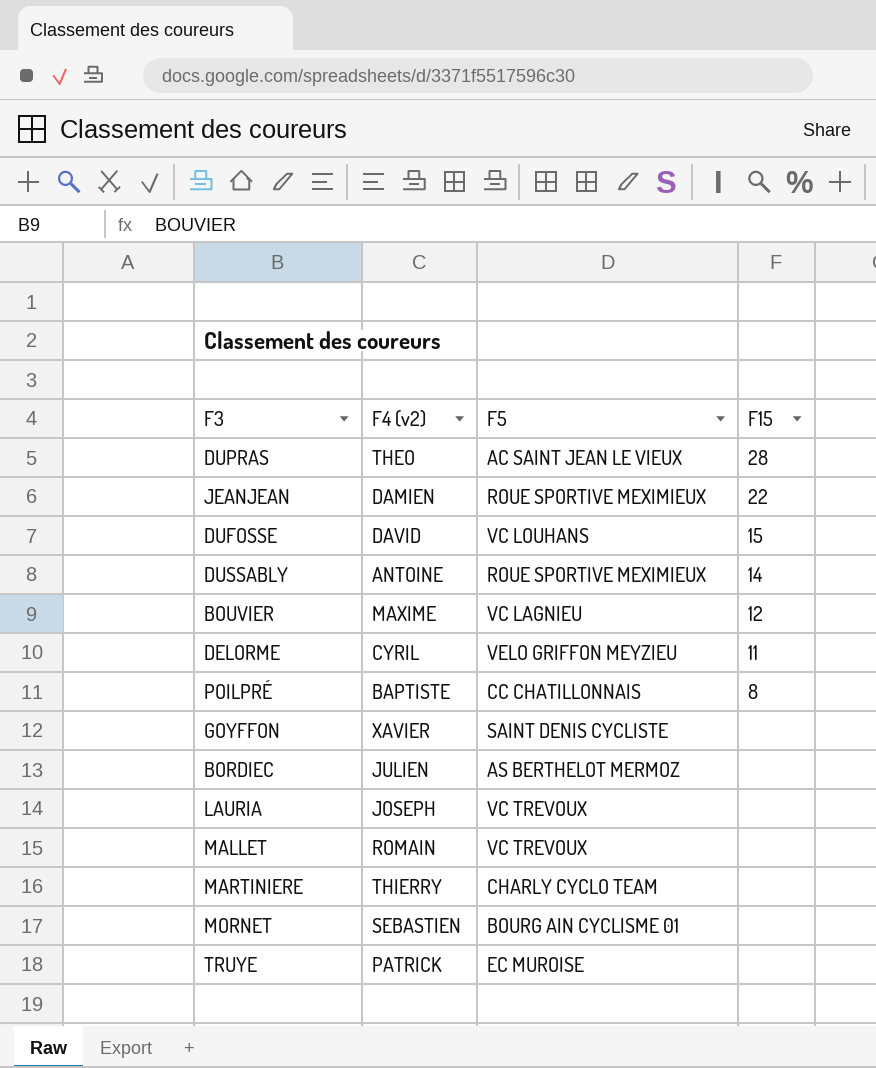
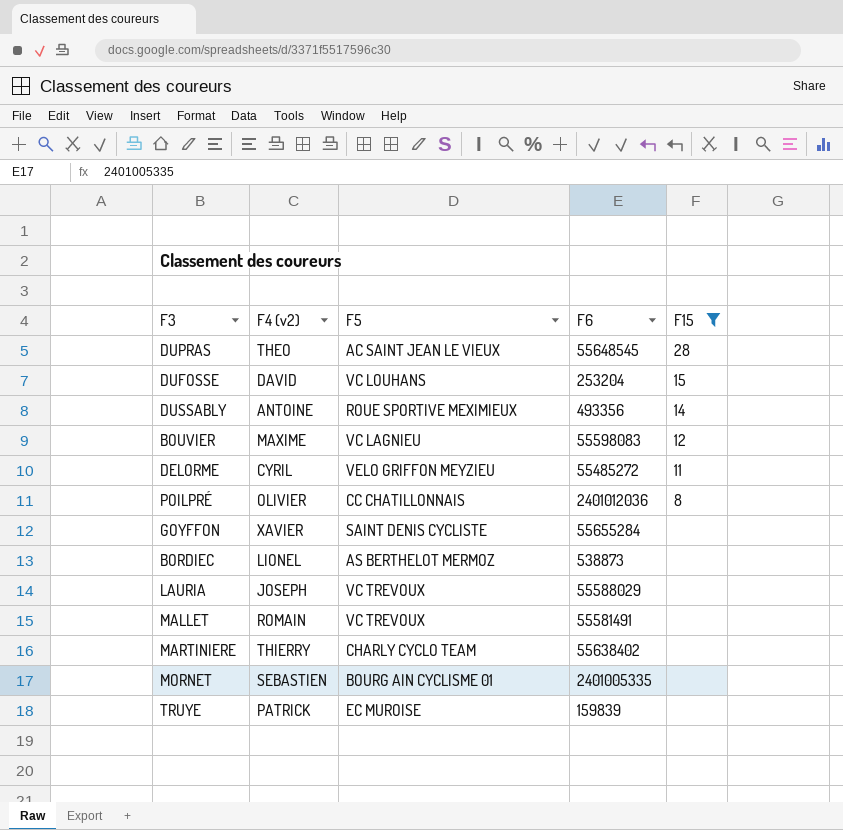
filter: none -> F15 != 22
column F6 | position: none -> 4
POILPRÉ | F4 (v2): BAPTISTE -> OLIVIER
BORDIEC | F4 (v2): JULIEN -> LIONEL

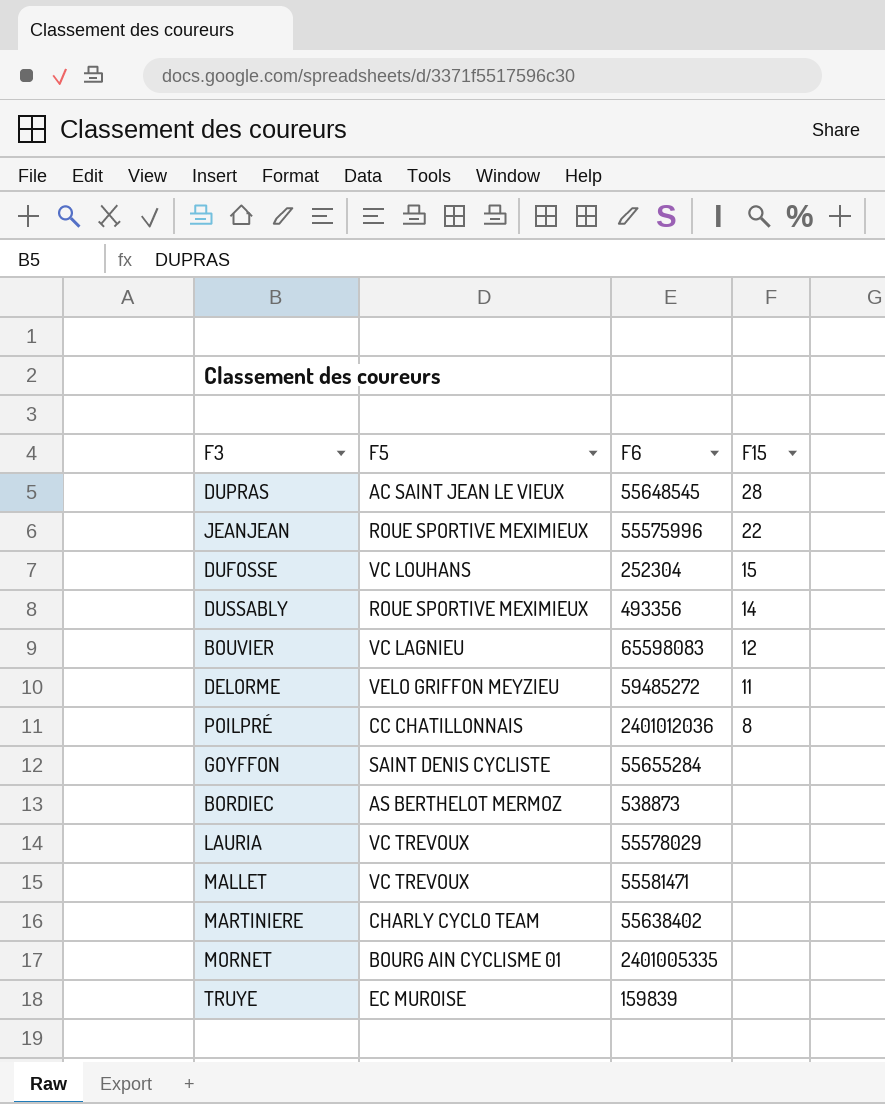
filter: F15 != 22 -> none
column F4 (v2) | position: 2 -> none
DUFOSSE | F6: 253204 -> 252304
BOUVIER | F6: 55598083 -> 65598083
DELORME | F6: 55485272 -> 59485272
LAURIA | F6: 55588029 -> 55578029
MALLET | F6: 55581491 -> 55581471

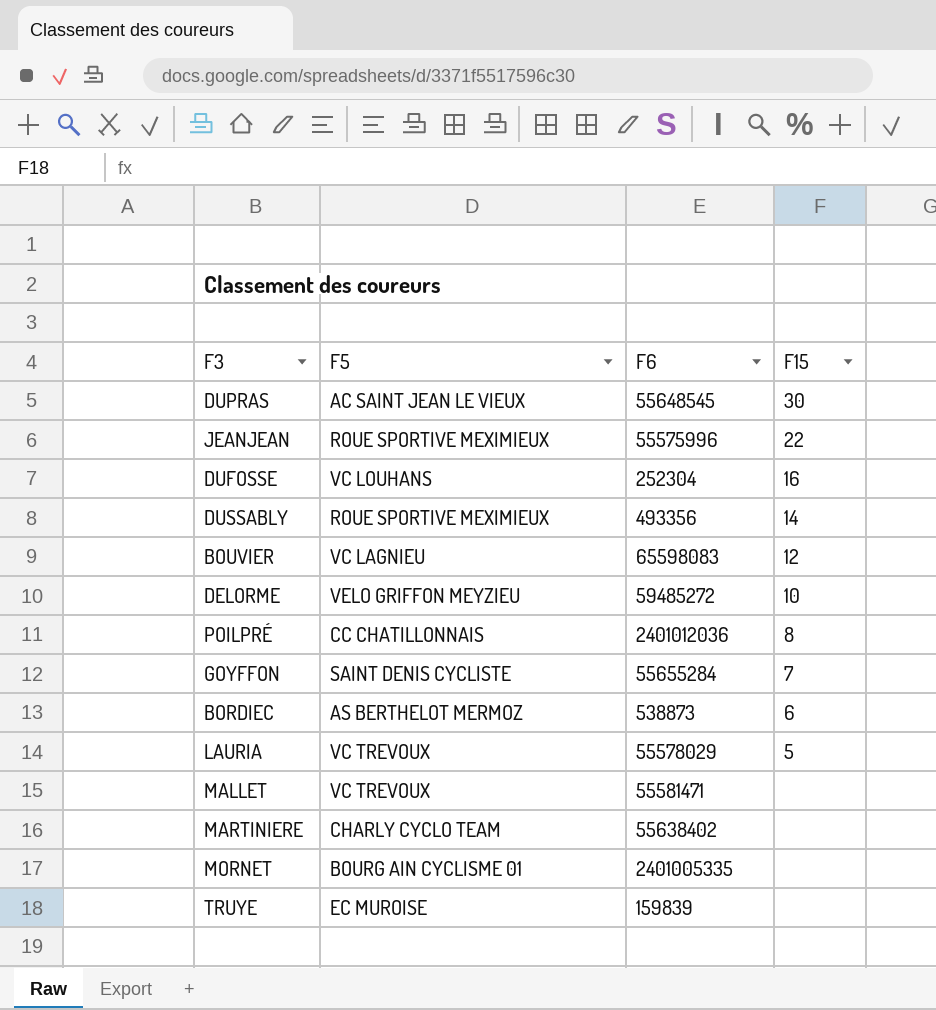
DUPRAS | F15: 28 -> 30
DUFOSSE | F15: 15 -> 16
DELORME | F15: 11 -> 10
GOYFFON | F15: none -> 7
BORDIEC | F15: none -> 6
LAURIA | F15: none -> 5

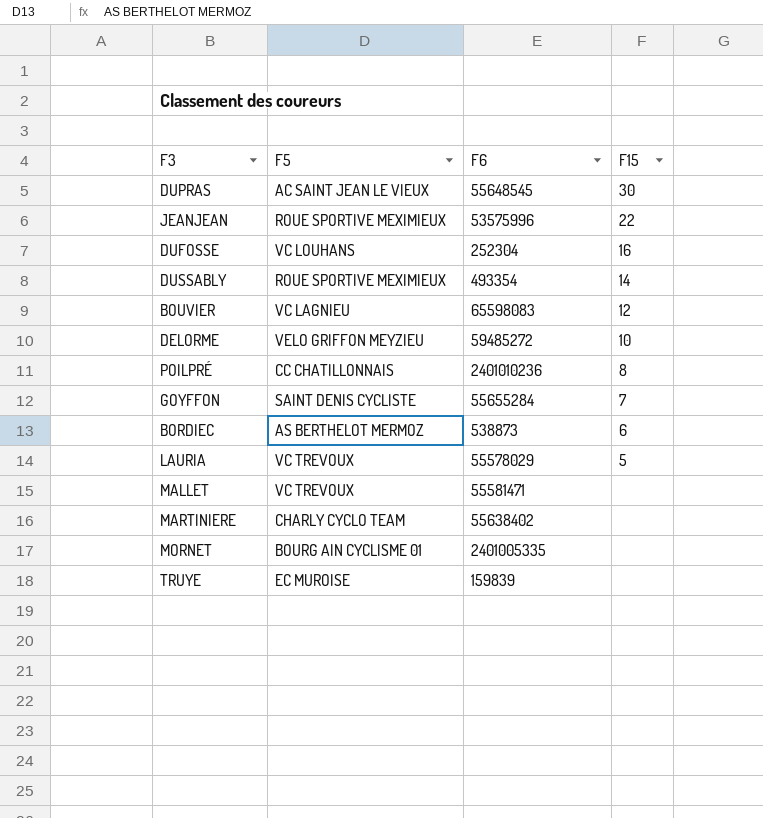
JEANJEAN | F6: 55575996 -> 53575996
DUSSABLY | F6: 493356 -> 493354
POILPRÉ | F6: 2401012036 -> 2401010236

